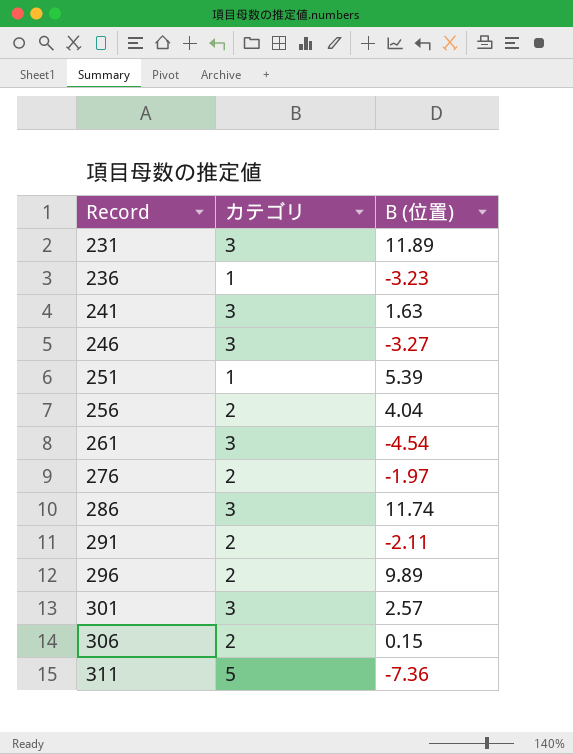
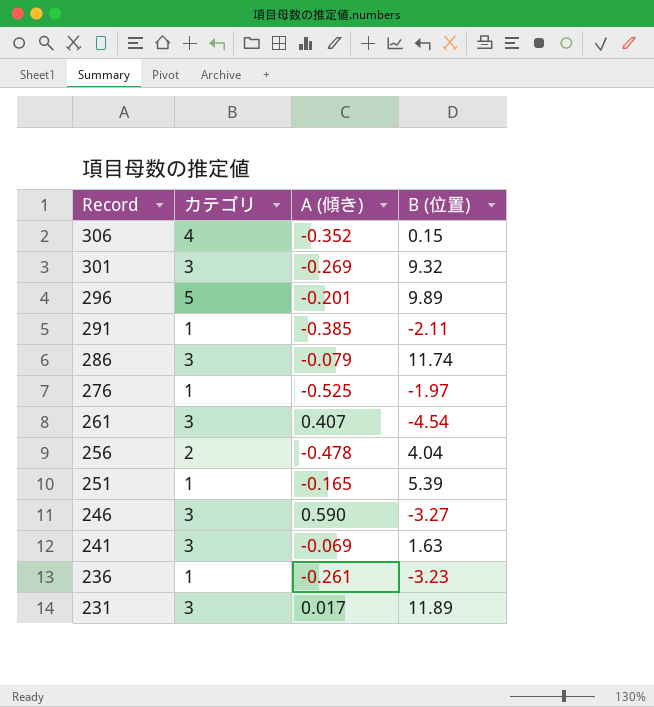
row order: Record ascending -> Record descending
column A (傾き) | position: none -> 3
row 311: 5 | -7.36 -> none
306 | カテゴリ: 2 -> 4
301 | B (位置): 2.57 -> 9.32
296 | カテゴリ: 2 -> 5
291 | カテゴリ: 2 -> 1
276 | カテゴリ: 2 -> 1

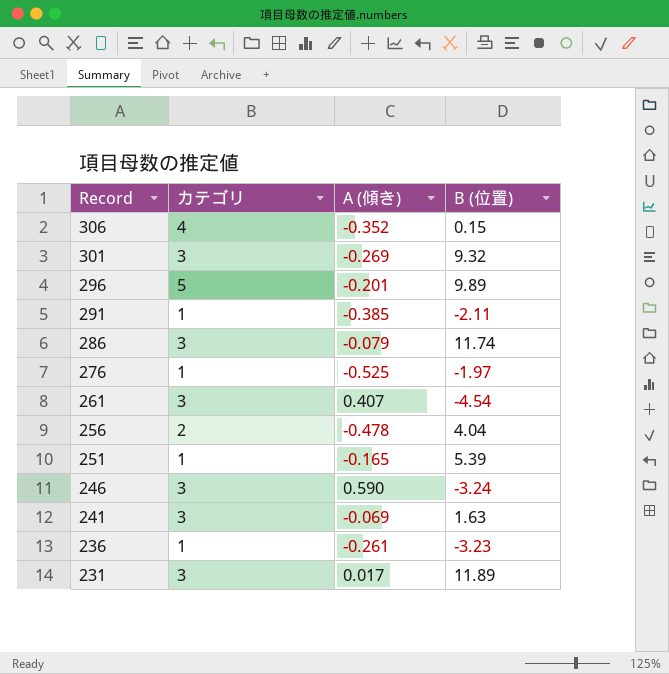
246 | B (位置): -3.27 -> -3.24

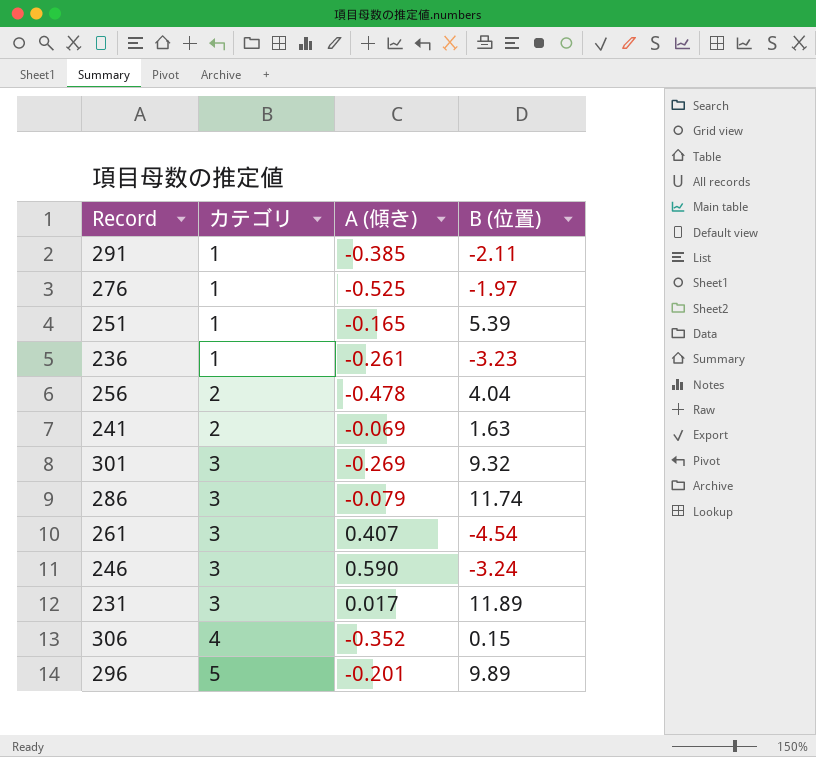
row order: Record descending -> カテゴリ ascending
241 | カテゴリ: 3 -> 2

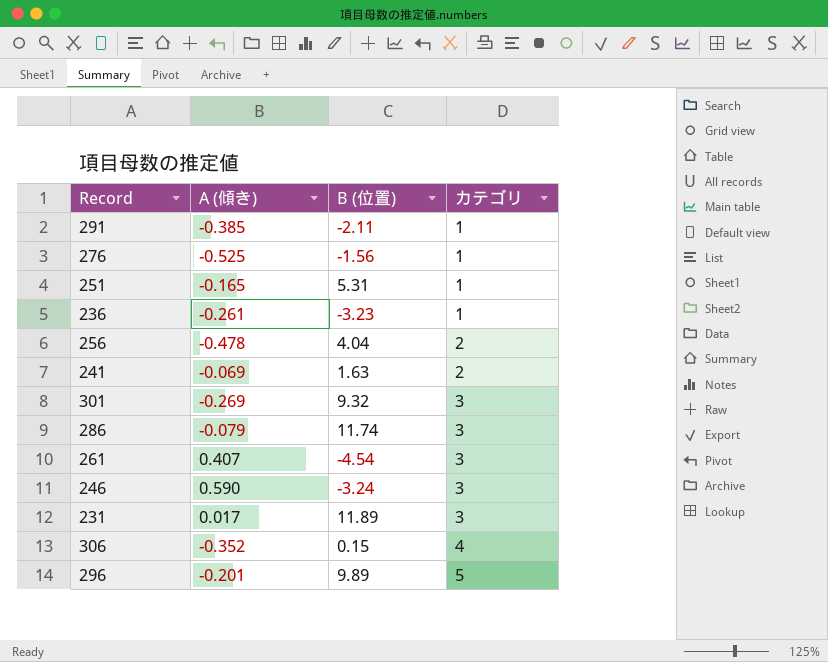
column カテゴリ | position: 2 -> 4
276 | B (位置): -1.97 -> -1.56
251 | B (位置): 5.39 -> 5.31

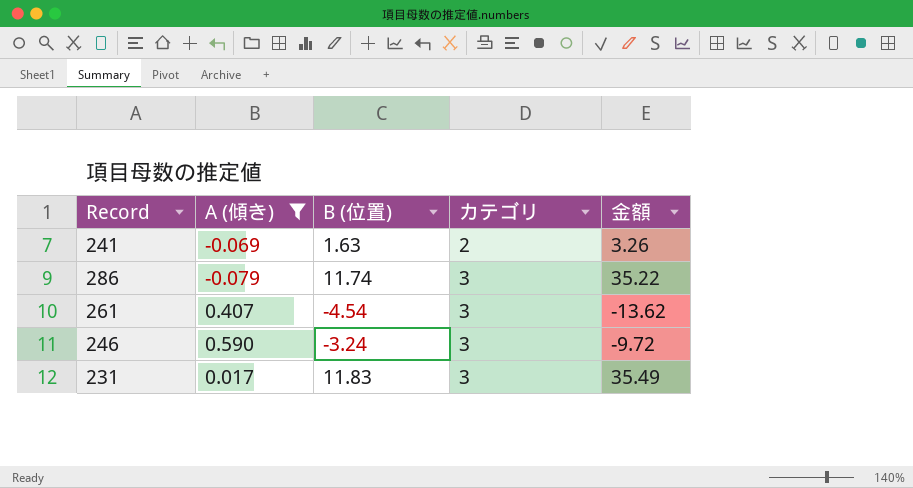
filter: none -> A (傾き) >= -0.079
column 金額 | formula: none -> [B (位置)] * [カテゴリ]
231 | B (位置): 11.89 -> 11.83

